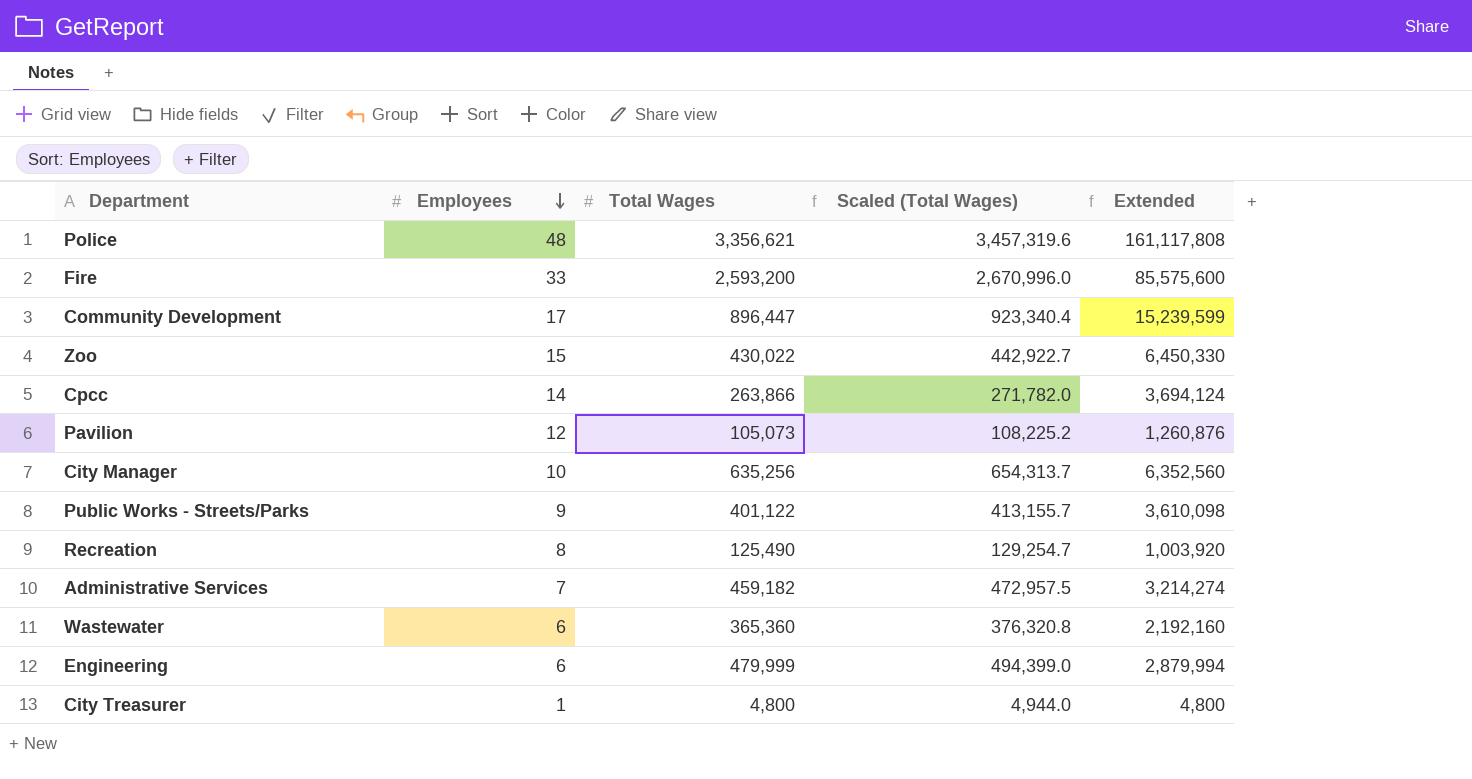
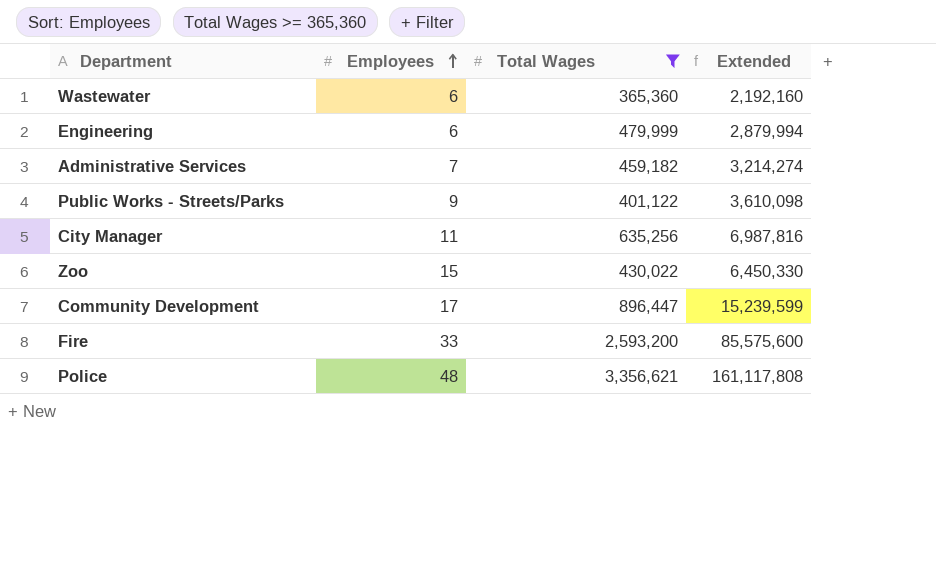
filter: none -> Total Wages >= 365,360
row order: Employees descending -> Employees ascending
column Scaled (Total Wages) | formula: [Total Wages] * 1.03 -> none
City Manager | Employees: 10 -> 11
City Manager | Extended: 6,352,560 -> 6,987,816

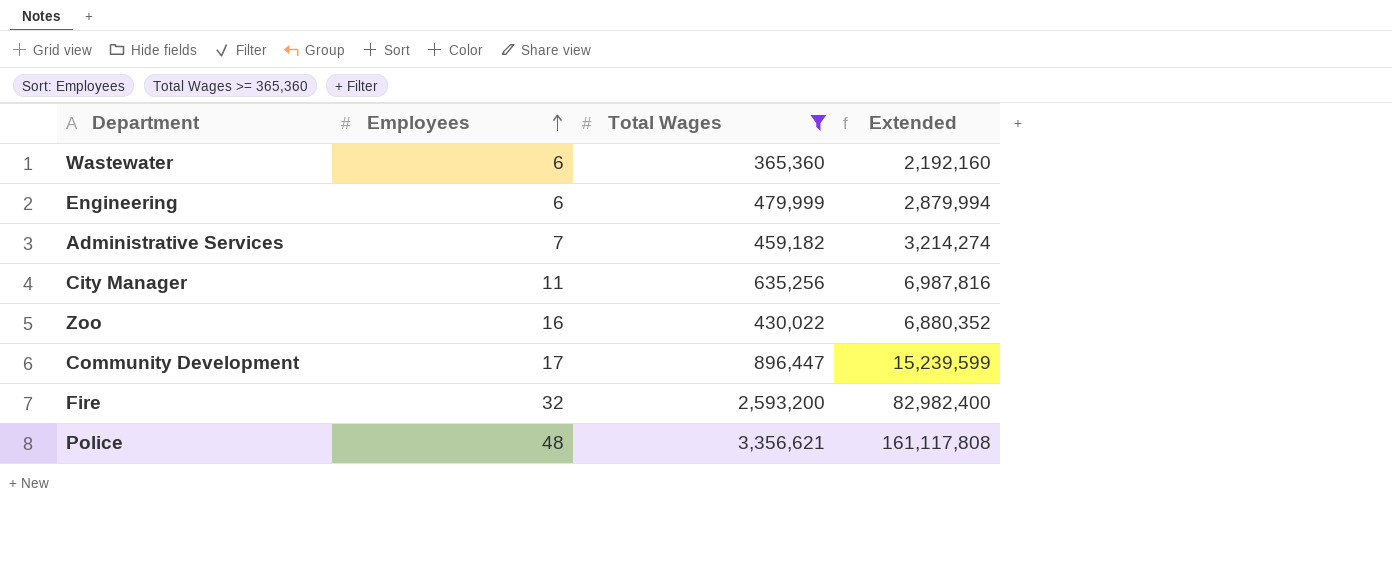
row Public Works - Streets/Parks: 9 | 401,122 | 3,610,098 -> none
Zoo | Employees: 15 -> 16
Zoo | Extended: 6,450,330 -> 6,880,352
Fire | Employees: 33 -> 32
Fire | Extended: 85,575,600 -> 82,982,400

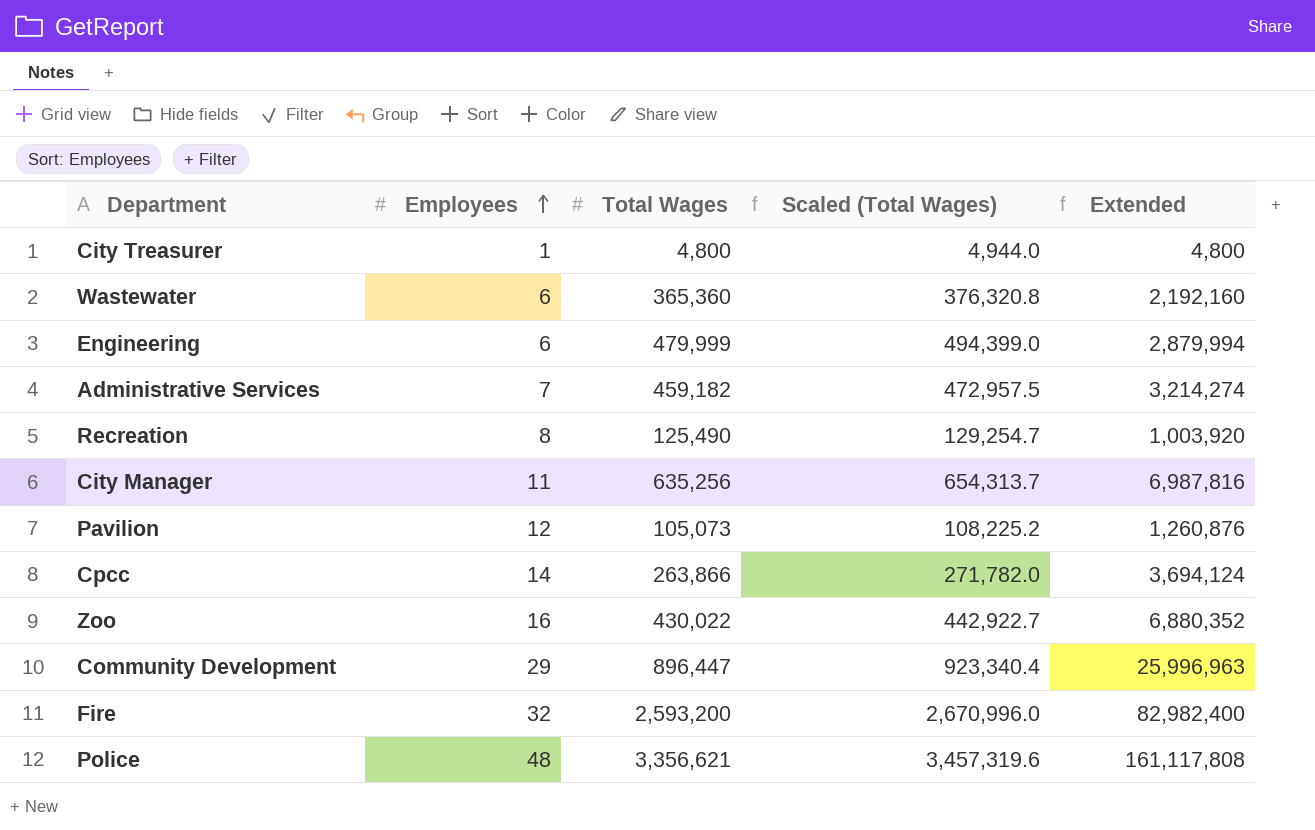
filter: Total Wages >= 365,360 -> none
column Scaled (Total Wages) | formula: none -> [Total Wages] * 1.03
Community Development | Employees: 17 -> 29
Community Development | Extended: 15,239,599 -> 25,996,963

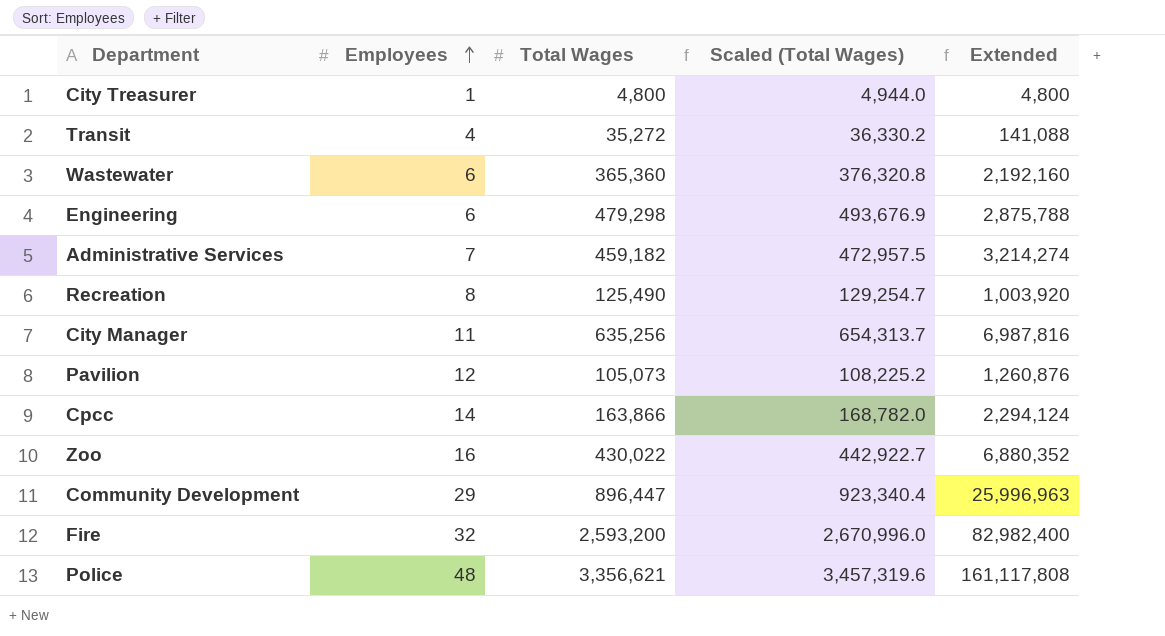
row Transit: none -> 4 | 35,272 | 36,330.2 | 141,088
Engineering | Total Wages: 479,999 -> 479,298
Engineering | Scaled (Total Wages): 494,399.0 -> 493,676.9
Engineering | Extended: 2,879,994 -> 2,875,788
Cpcc | Total Wages: 263,866 -> 163,866
Cpcc | Scaled (Total Wages): 271,782.0 -> 168,782.0
Cpcc | Extended: 3,694,124 -> 2,294,124

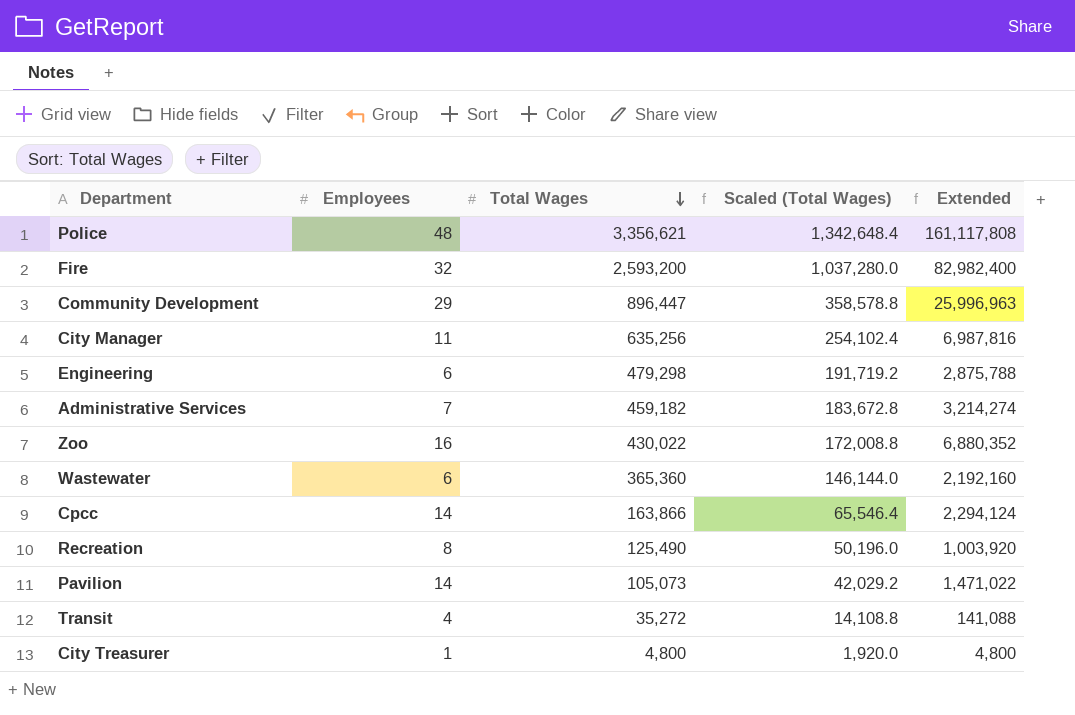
row order: Employees ascending -> Total Wages descending
column Scaled (Total Wages) | formula: [Total Wages] * 1.03 -> [Total Wages] * 0.4
Pavilion | Employees: 12 -> 14
Pavilion | Extended: 1,260,876 -> 1,471,022

